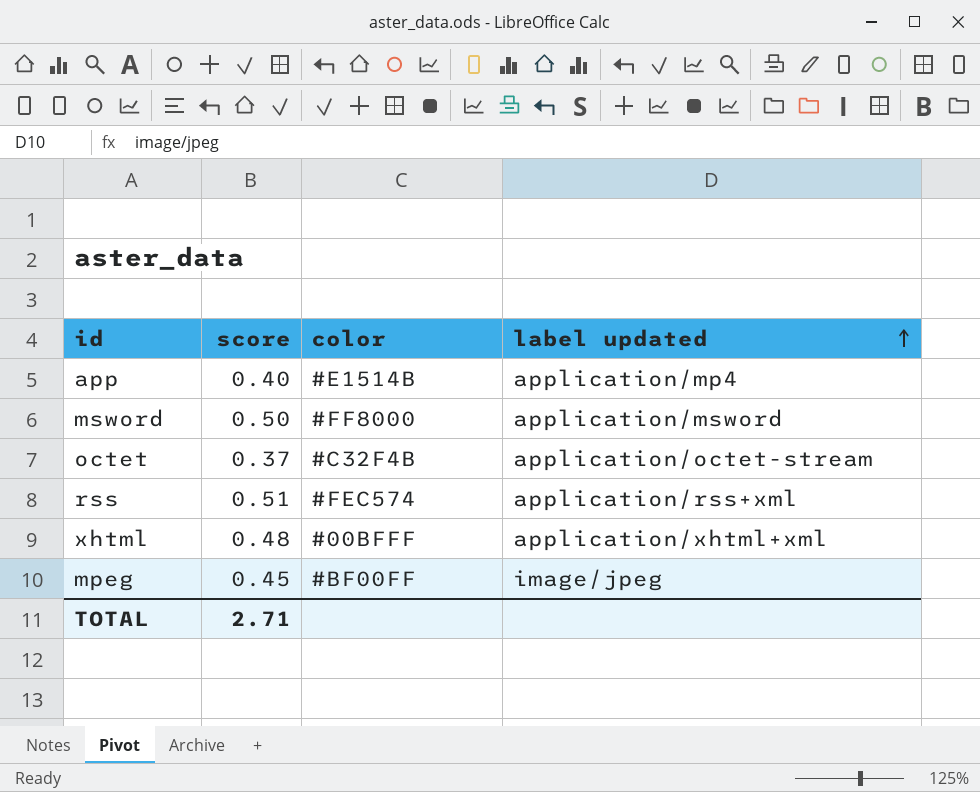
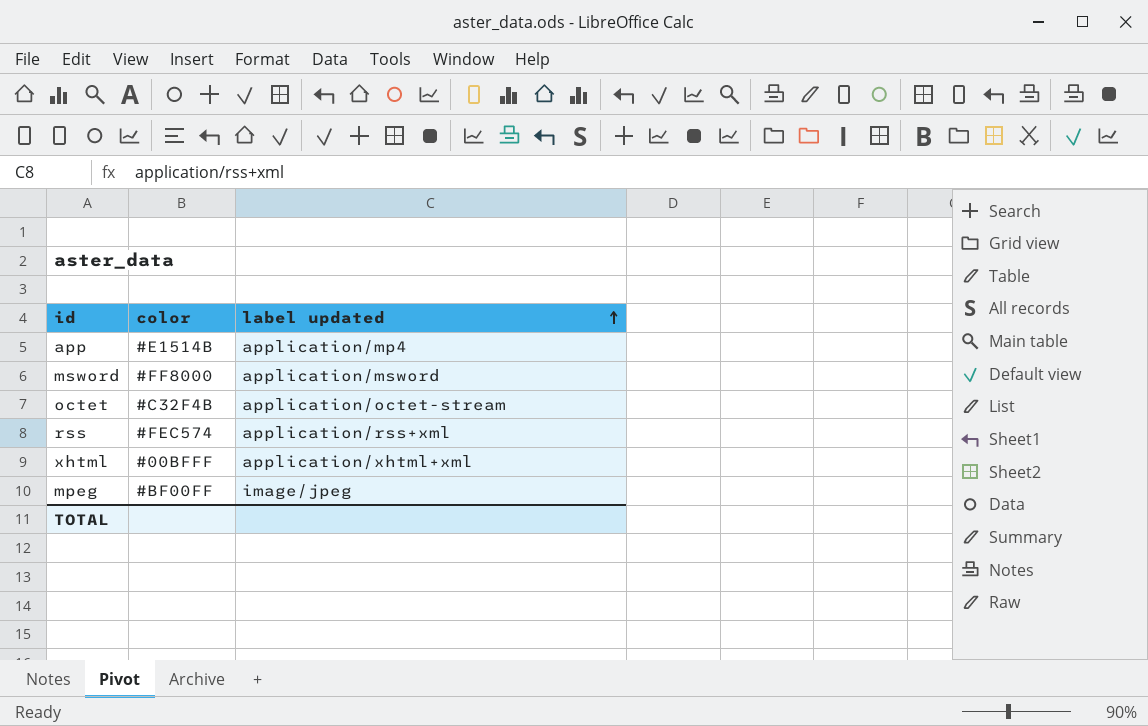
column score | position: 2 -> none

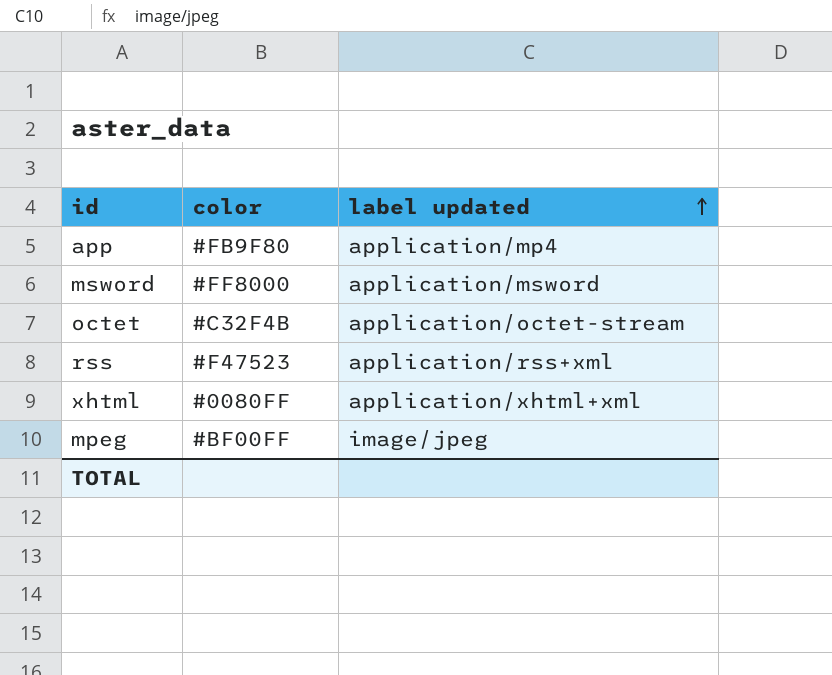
app | color: #E1514B -> #FB9F80
rss | color: #FEC574 -> #F47523
xhtml | color: #00BFFF -> #0080FF

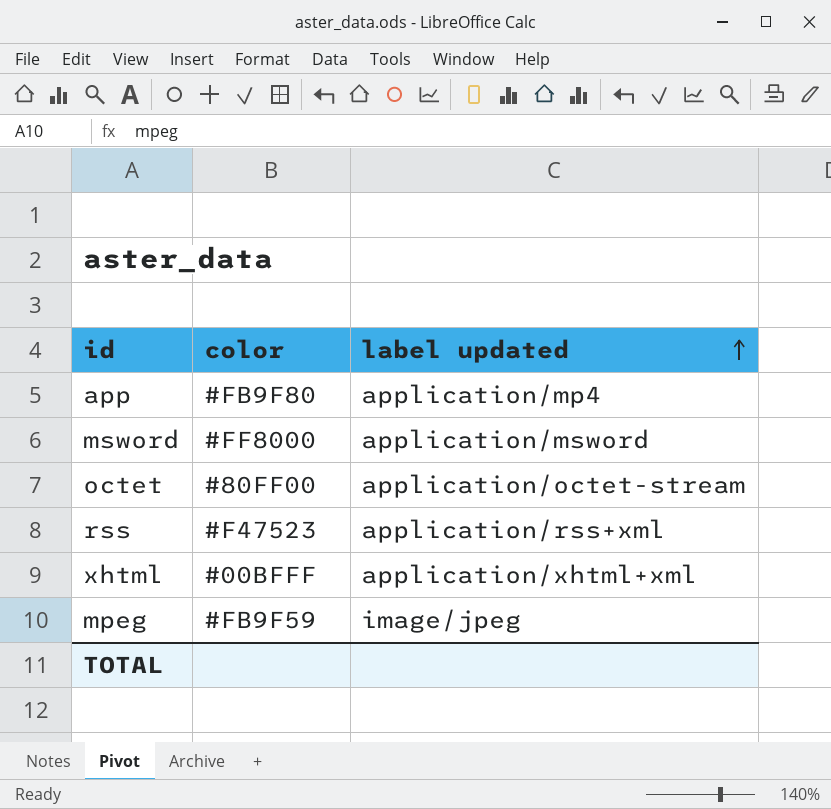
octet | color: #C32F4B -> #80FF00
xhtml | color: #0080FF -> #00BFFF
mpeg | color: #BF00FF -> #FB9F59

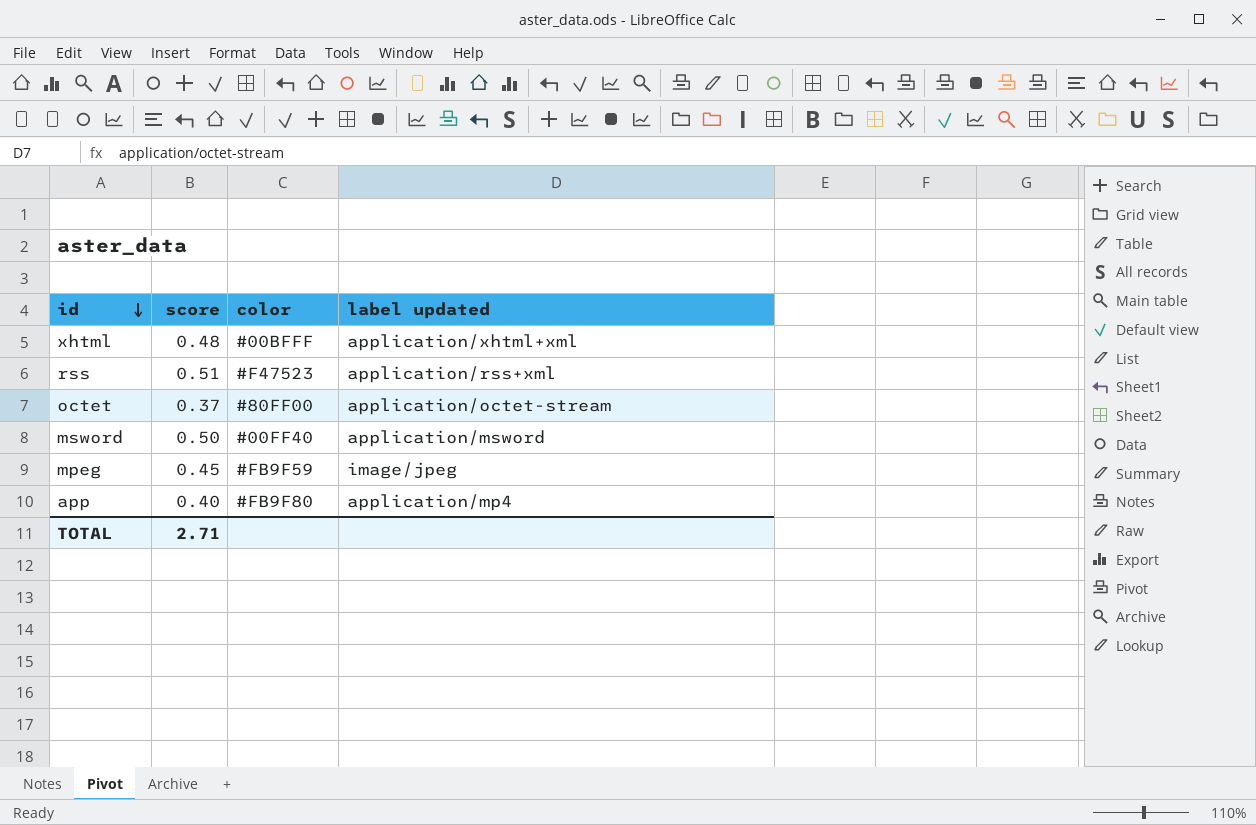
row order: label updated ascending -> id descending
column score | position: none -> 2
msword | color: #FF8000 -> #00FF40

